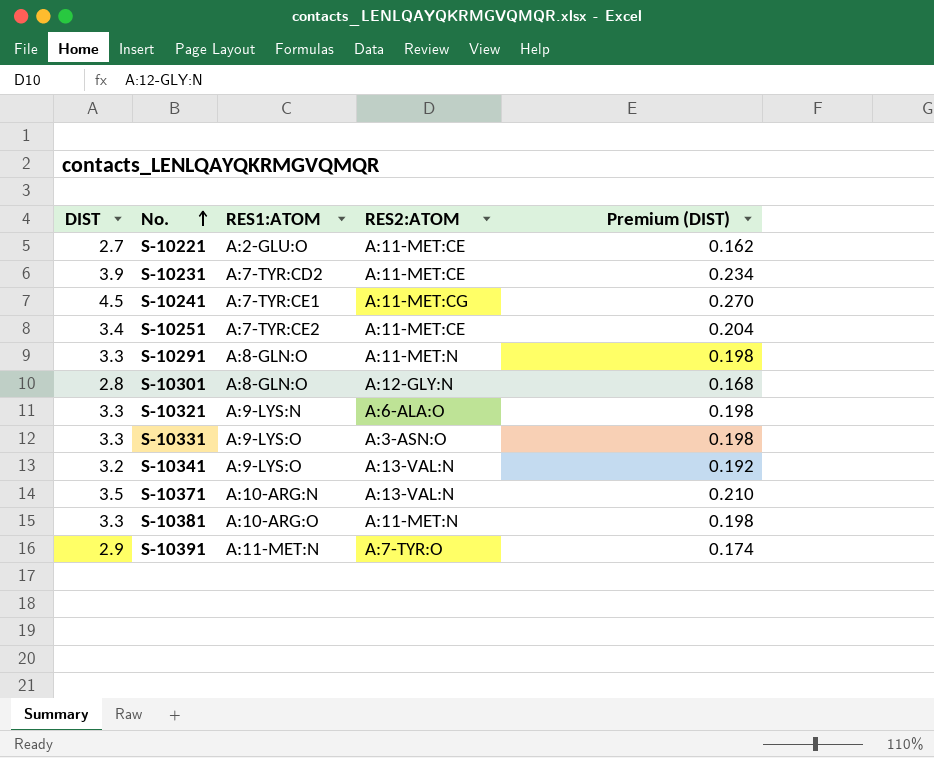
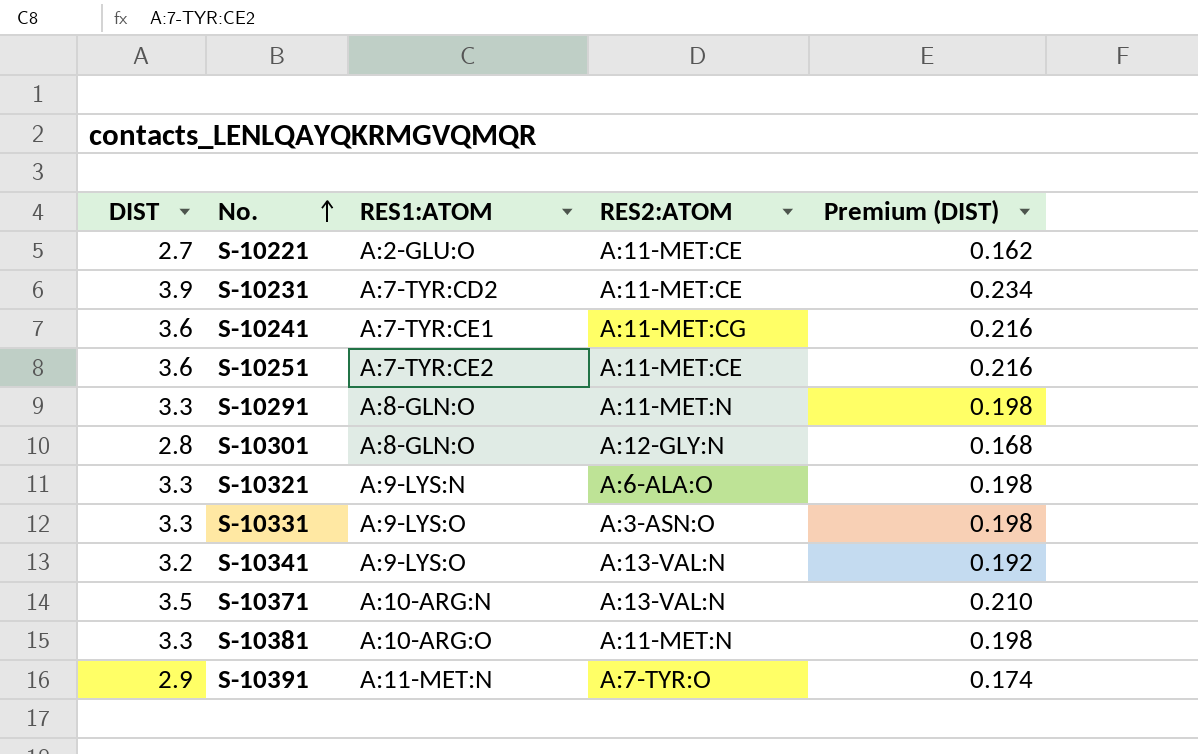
S-10241 | DIST: 4.5 -> 3.6
S-10241 | Premium (DIST): 0.270 -> 0.216
S-10251 | DIST: 3.4 -> 3.6
S-10251 | Premium (DIST): 0.204 -> 0.216

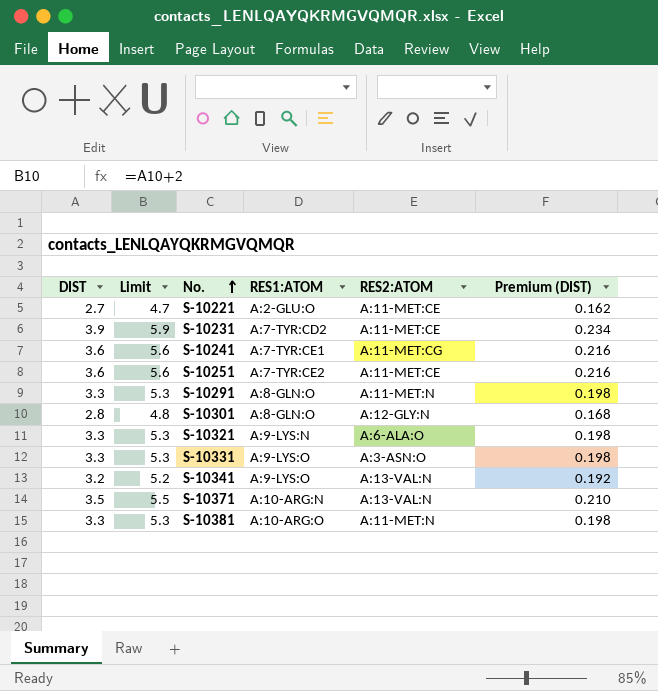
column Limit | formula: none -> [DIST] + 2
row S-10391: 2.9 | A:11-MET:N | A:7-TYR:O | 0.174 -> none

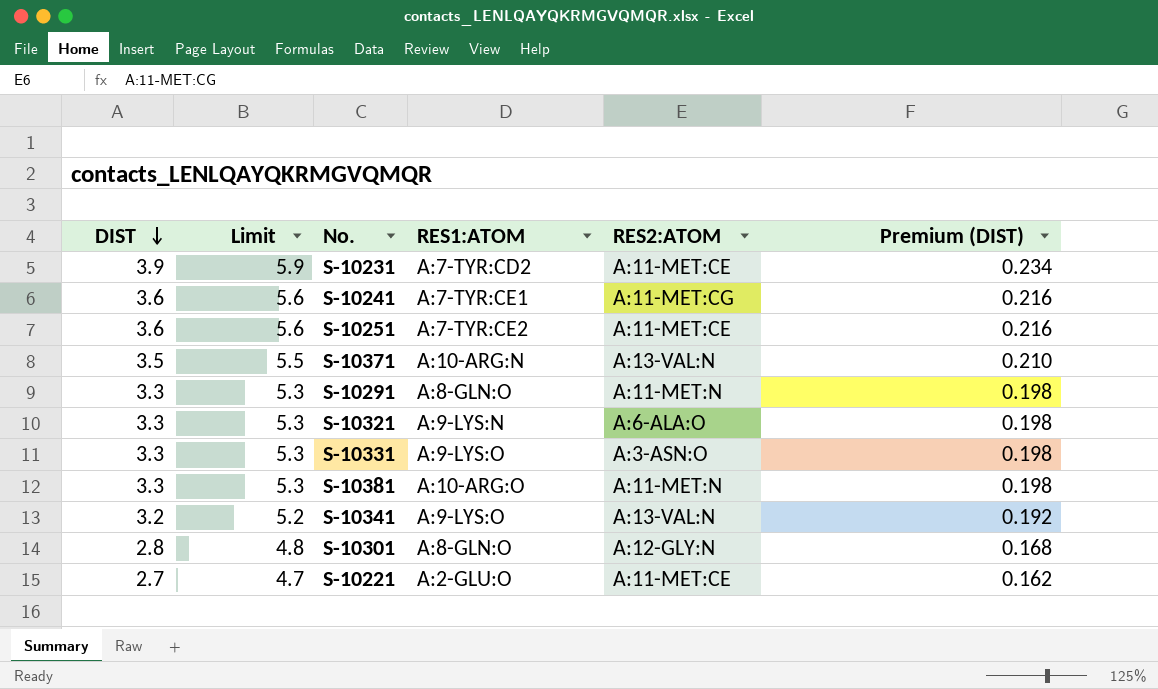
row order: No. ascending -> DIST descending

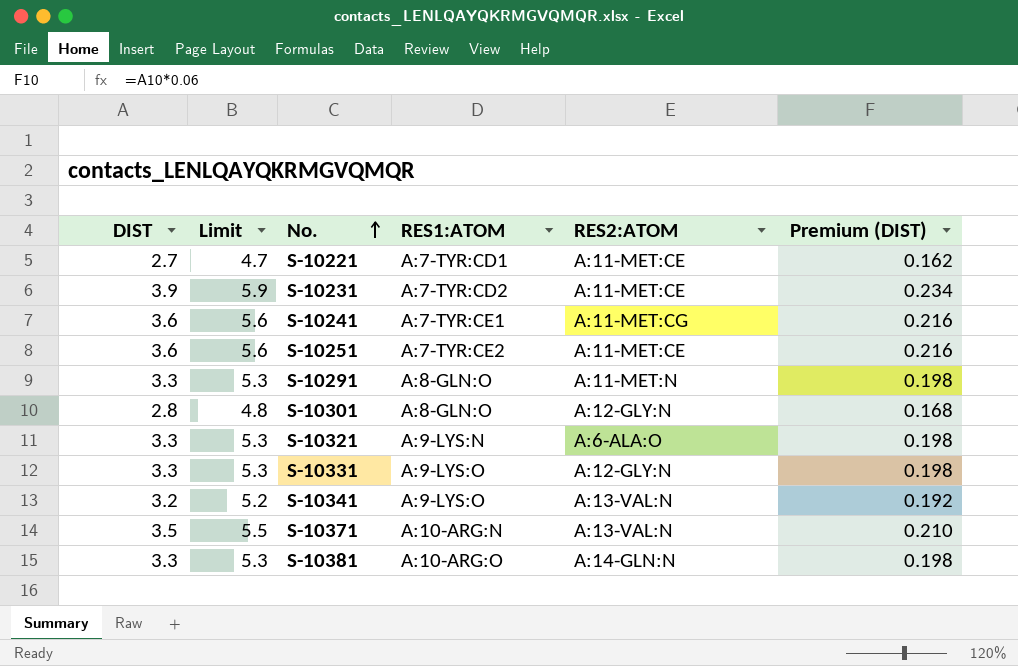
row order: DIST descending -> No. ascending
S-10221 | RES1:ATOM: A:2-GLU:O -> A:7-TYR:CD1
S-10331 | RES2:ATOM: A:3-ASN:O -> A:12-GLY:N
S-10381 | RES2:ATOM: A:11-MET:N -> A:14-GLN:N

